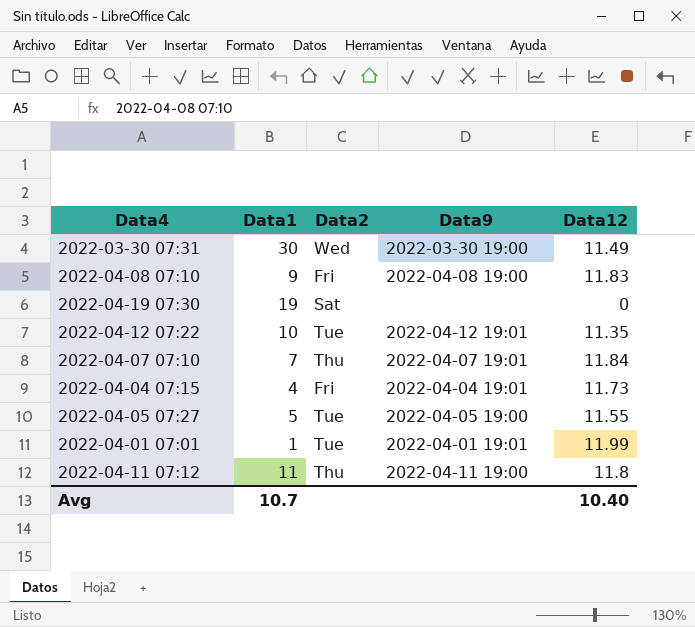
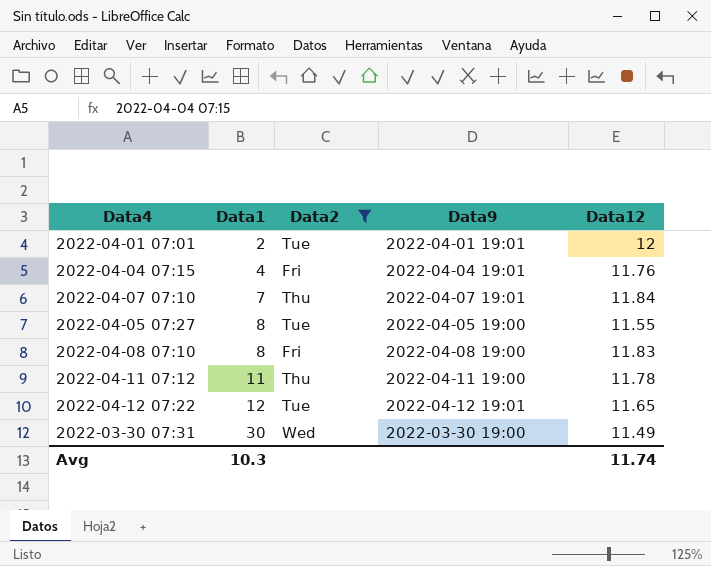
filter: none -> Data2 != Sat
row order: none -> Data1 ascending
2022-04-01 07:01 | Data1: 1 -> 2
2022-04-01 07:01 | Data12: 11.99 -> 12
2022-04-04 07:15 | Data12: 11.73 -> 11.76
2022-04-05 07:27 | Data1: 5 -> 8
2022-04-08 07:10 | Data1: 9 -> 8
2022-04-11 07:12 | Data12: 11.8 -> 11.78
2022-04-12 07:22 | Data1: 10 -> 12
2022-04-12 07:22 | Data12: 11.35 -> 11.65
Avg | Data1: 10.7 -> 10.3
Avg | Data12: 10.40 -> 11.74

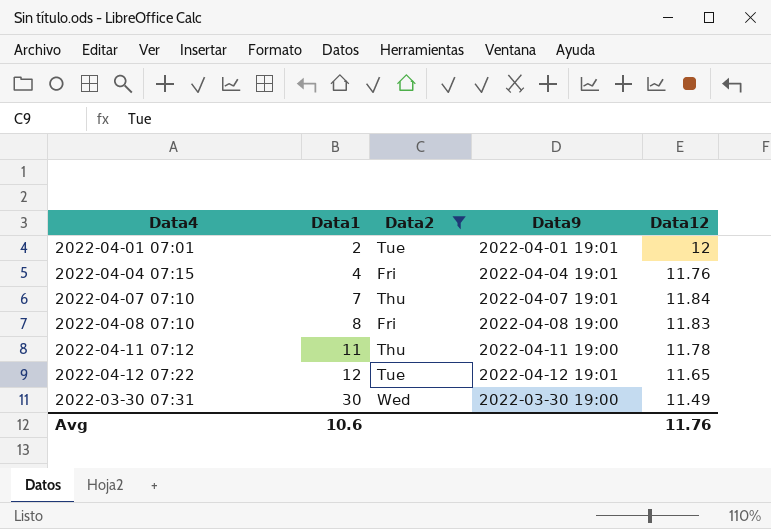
row 2022-04-05 07:27: 8 | Tue | 2022-04-05 19:00 | 11.55 -> none
Avg | Data1: 10.3 -> 10.6
Avg | Data12: 11.74 -> 11.76

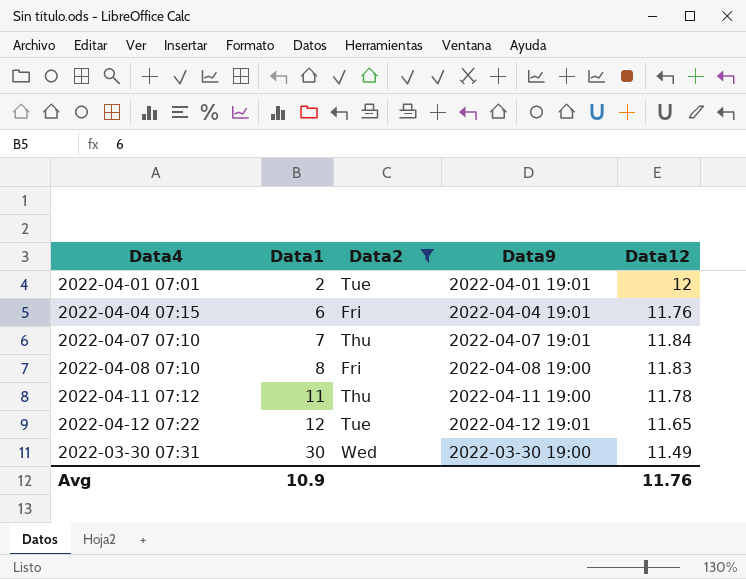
2022-04-04 07:15 | Data1: 4 -> 6
Avg | Data1: 10.6 -> 10.9

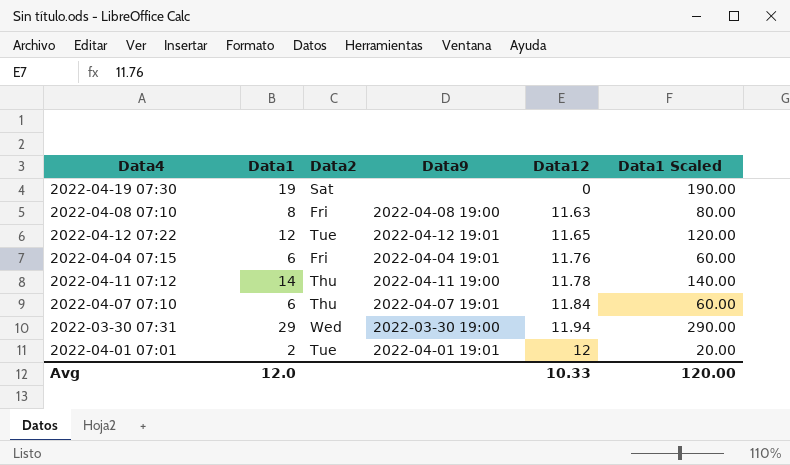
filter: Data2 != Sat -> none
row order: Data1 ascending -> Data12 ascending
column Data1 Scaled | formula: none -> [Data1] * 10
2022-04-08 07:10 | Data12: 11.83 -> 11.63
2022-04-11 07:12 | Data1: 11 -> 14
2022-04-07 07:10 | Data1: 7 -> 6
2022-03-30 07:31 | Data1: 30 -> 29
2022-03-30 07:31 | Data12: 11.49 -> 11.94
Avg | Data1: 10.9 -> 12.0
Avg | Data12: 11.76 -> 10.33

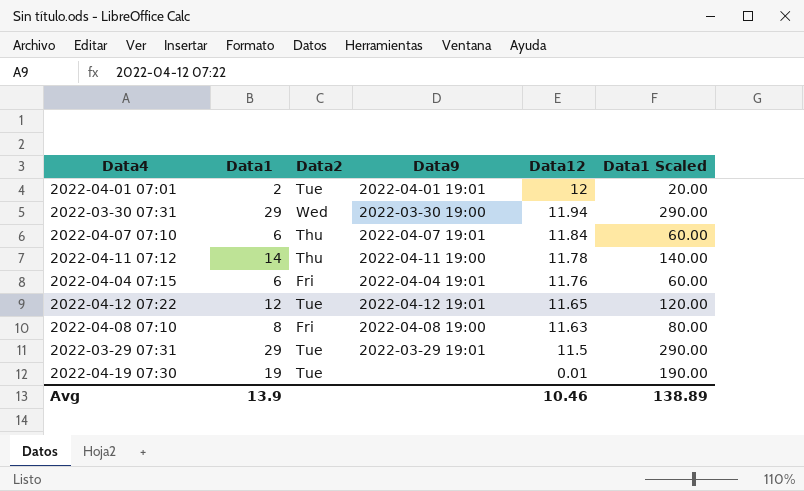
row order: Data12 ascending -> Data12 descending
row 2022-03-29 07:31: none -> 29 | Tue | 2022-03-29 19:01 | 11.5 | 290.00
2022-04-19 07:30 | Data2: Sat -> Tue
2022-04-19 07:30 | Data12: 0 -> 0.01
Avg | Data1: 12.0 -> 13.9
Avg | Data12: 10.33 -> 10.46
Avg | Data1 Scaled: 120.00 -> 138.89

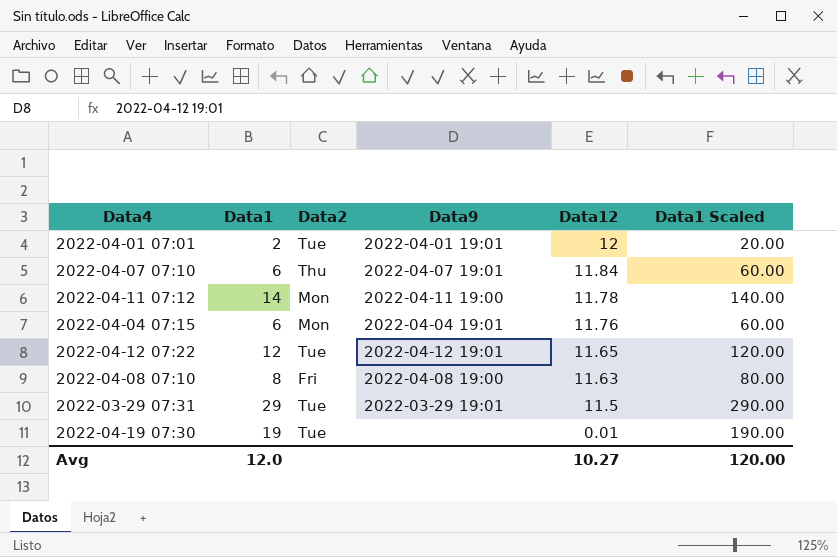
row 2022-03-30 07:31: 29 | Wed | 2022-03-30 19:00 | 11.94 | 290.00 -> none
2022-04-11 07:12 | Data2: Thu -> Mon
2022-04-04 07:15 | Data2: Fri -> Mon
Avg | Data1: 13.9 -> 12.0
Avg | Data12: 10.46 -> 10.27
Avg | Data1 Scaled: 138.89 -> 120.00

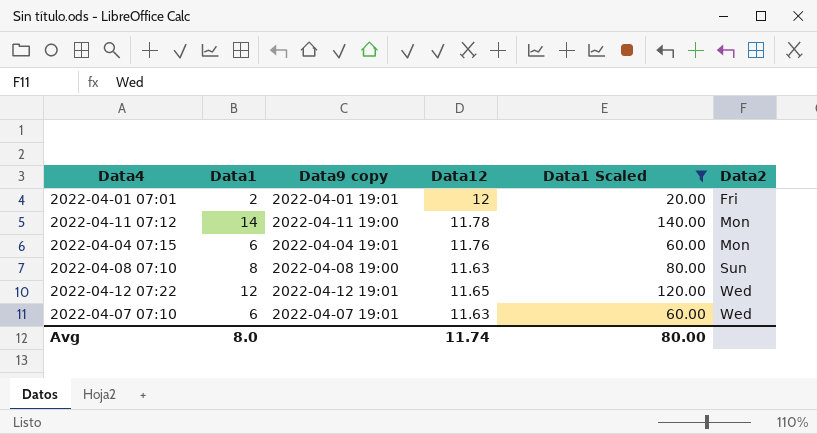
filter: none -> Data1 Scaled <= 140.00
row order: Data12 descending -> Data2 ascending
column name: Data9 -> Data9 copy
column Data2 | position: 3 -> 6
2022-04-01 07:01 | Data2: Tue -> Fri
2022-04-08 07:10 | Data2: Fri -> Sun
2022-04-12 07:22 | Data2: Tue -> Wed
2022-04-07 07:10 | Data12: 11.84 -> 11.63
2022-04-07 07:10 | Data2: Thu -> Wed
Avg | Data1: 12.0 -> 8.0
Avg | Data12: 10.27 -> 11.74
Avg | Data1 Scaled: 120.00 -> 80.00

